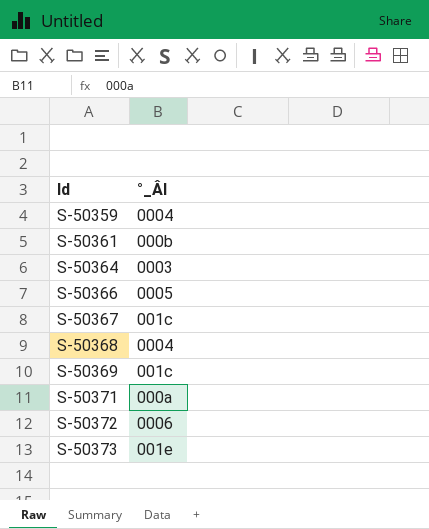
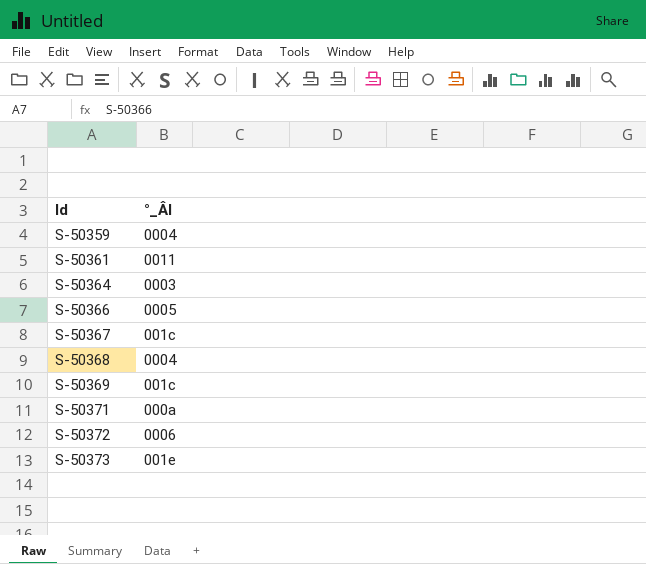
S-50361 | °_ÂI: 000b -> 0011

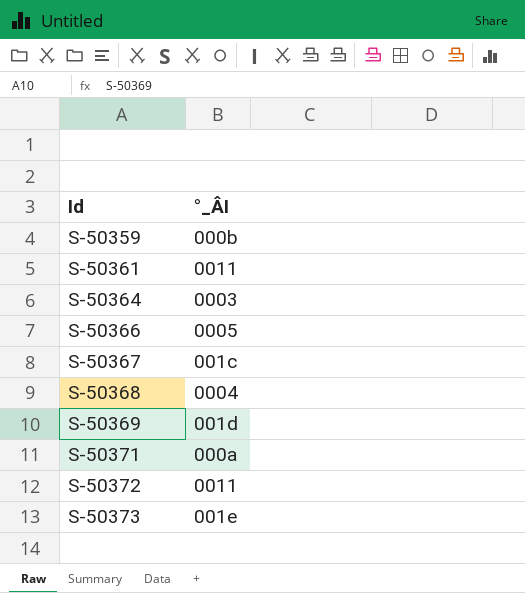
S-50359 | °_ÂI: 0004 -> 000b
S-50369 | °_ÂI: 001c -> 001d
S-50372 | °_ÂI: 0006 -> 0011

